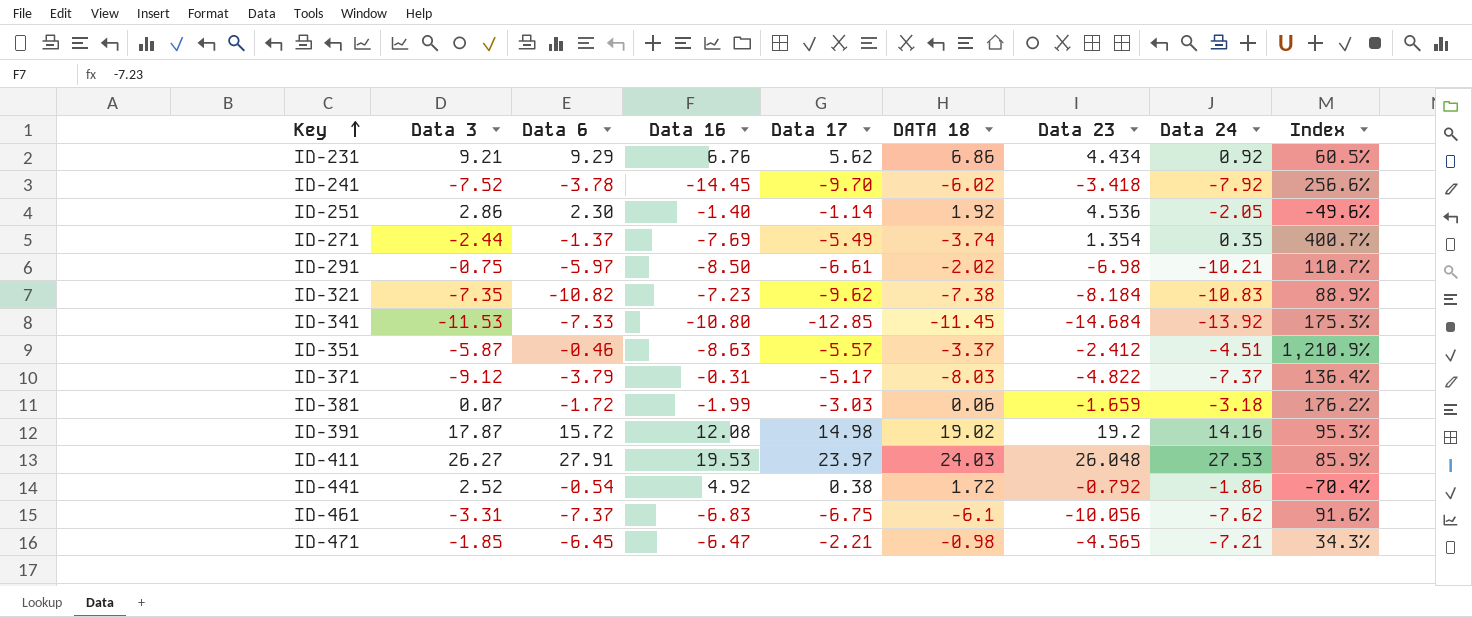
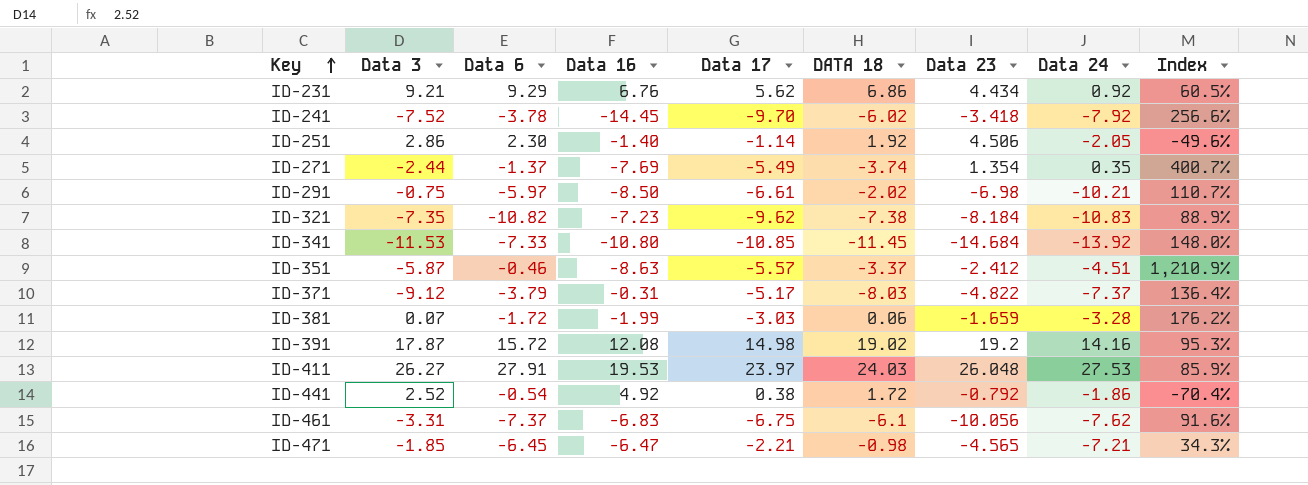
ID-251 | Data 23: 4.536 -> 4.506
ID-341 | Data 17: -12.85 -> -10.85
ID-341 | Index: 175.3% -> 148.0%
ID-381 | Data 24: -3.18 -> -3.28

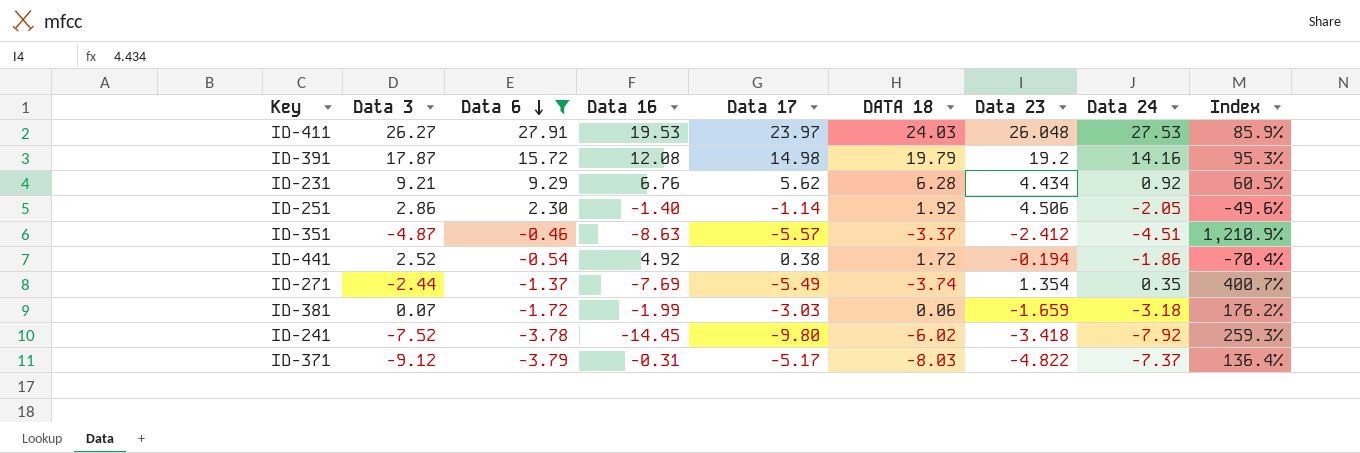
filter: none -> Data 6 >= -3.79
row order: Key ascending -> Data 6 descending
ID-391 | DATA 18: 19.02 -> 19.79
ID-231 | DATA 18: 6.86 -> 6.28
ID-351 | Data 3: -5.87 -> -4.87
ID-441 | Data 23: -0.792 -> -0.194
ID-381 | Data 24: -3.28 -> -3.18
ID-241 | Data 17: -9.70 -> -9.80
ID-241 | Index: 256.6% -> 259.3%

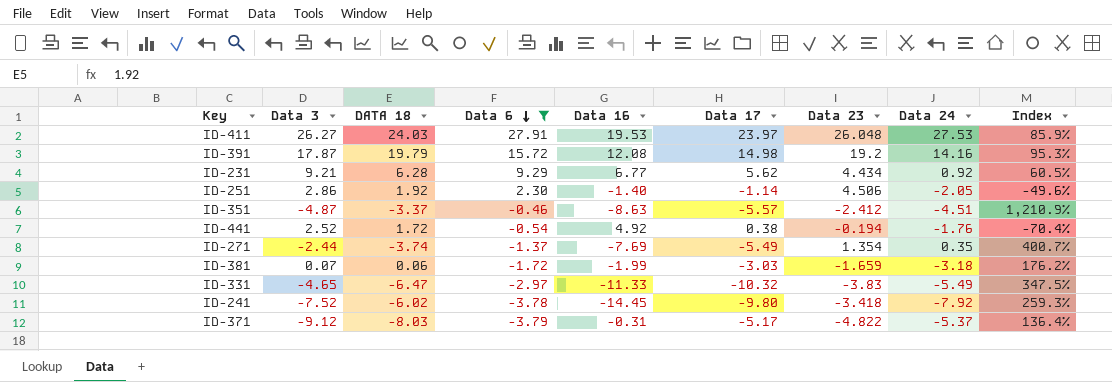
column DATA 18 | position: 6 -> 3
ID-231 | Data 16: 6.76 -> 6.77
ID-441 | Data 24: -1.86 -> -1.76
row ID-331: none -> -4.65 | -6.47 | -2.97 | -11.33 | -10.32 | -3.83 | -5.49 | 347.5%
ID-371 | Data 24: -7.37 -> -5.37

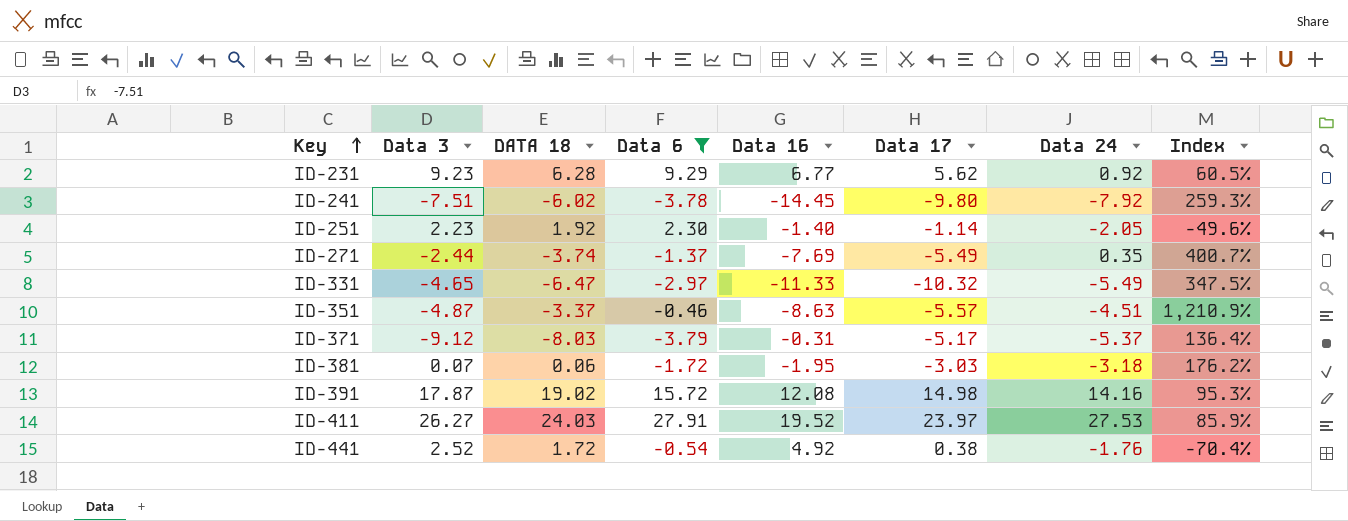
row order: Data 6 descending -> Key ascending
column Data 23 | position: 7 -> none
ID-231 | Data 3: 9.21 -> 9.23
ID-241 | Data 3: -7.52 -> -7.51
ID-251 | Data 3: 2.86 -> 2.23
ID-381 | Data 16: -1.99 -> -1.95
ID-391 | DATA 18: 19.79 -> 19.02
ID-411 | Data 16: 19.53 -> 19.52

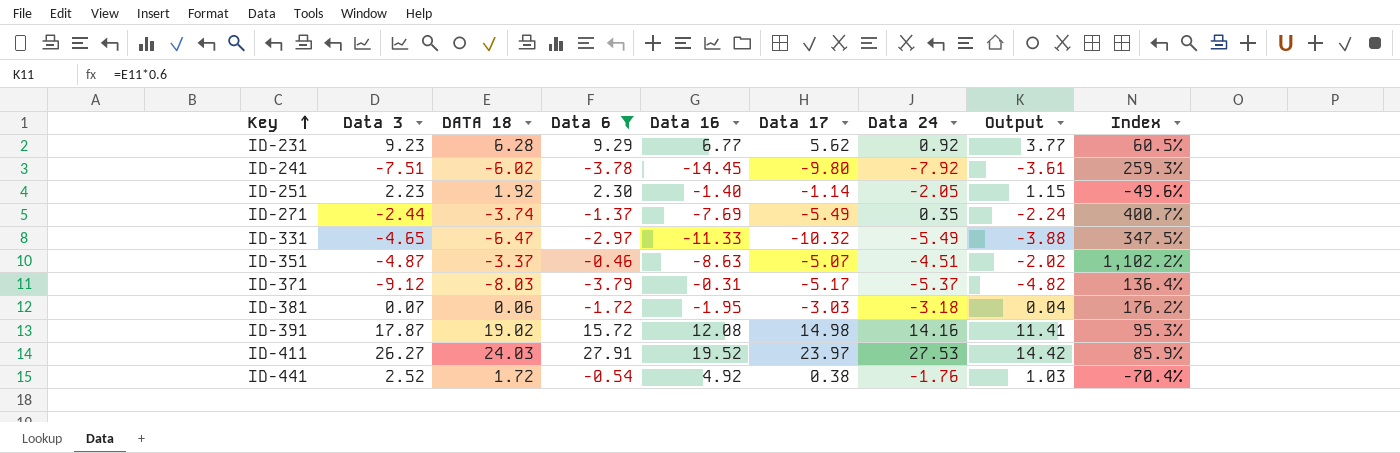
column Output | formula: none -> [DATA 18] * 0.6
ID-351 | Data 17: -5.57 -> -5.07
ID-351 | Index: 1,210.9% -> 1,102.2%

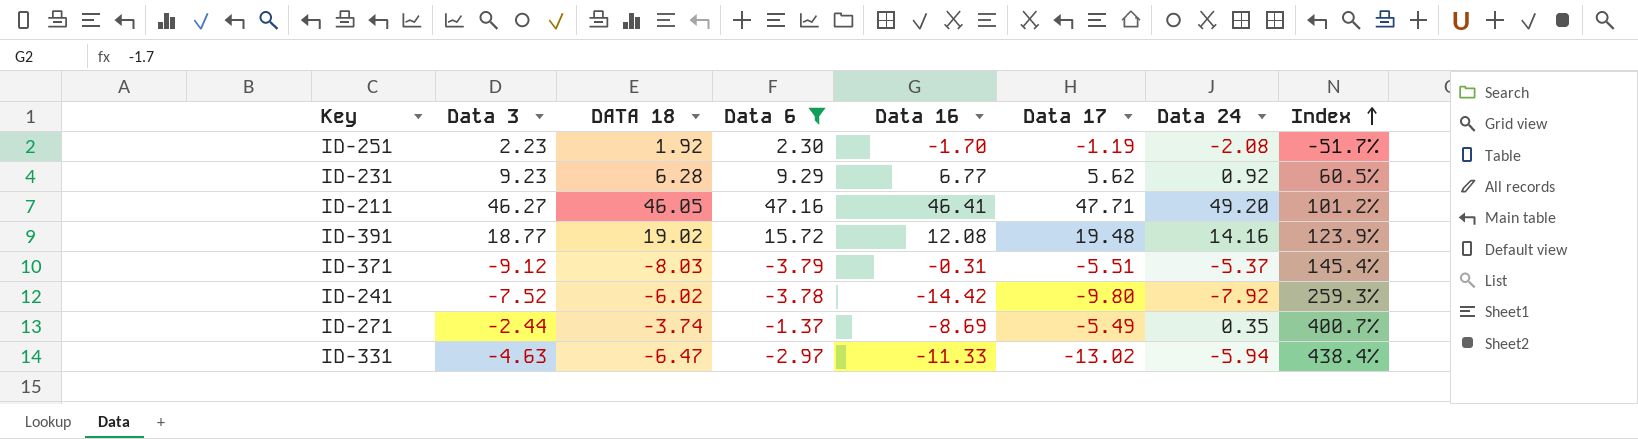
row order: Key ascending -> Index ascending
column Output | formula: [DATA 18] * 0.6 -> none
row ID-351: -4.87 | -3.37 | -0.46 | -8.63 | -5.07 | -4.51 | -2.02 | 1,102.2% -> none
row ID-381: 0.07 | 0.06 | -1.72 | -1.95 | -3.03 | -3.18 | 0.04 | 176.2% -> none
row ID-411: 26.27 | 24.03 | 27.91 | 19.52 | 23.97 | 27.53 | 14.42 | 85.9% -> none
row ID-441: 2.52 | 1.72 | -0.54 | 4.92 | 0.38 | -1.76 | 1.03 | -70.4% -> none
ID-251 | Data 16: -1.40 -> -1.70
ID-251 | Data 17: -1.14 -> -1.19
ID-251 | Data 24: -2.05 -> -2.08
ID-251 | Index: -49.6% -> -51.7%
row ID-211: none -> 46.27 | 46.05 | 47.16 | 46.41 | 47.71 | 49.20 | 101.2%
ID-391 | Data 3: 17.87 -> 18.77
ID-391 | Data 17: 14.98 -> 19.48
ID-391 | Index: 95.3% -> 123.9%
ID-371 | Data 17: -5.17 -> -5.51
ID-371 | Index: 136.4% -> 145.4%
ID-241 | Data 3: -7.51 -> -7.52
ID-241 | Data 16: -14.45 -> -14.42
ID-271 | Data 16: -7.69 -> -8.69
ID-331 | Data 3: -4.65 -> -4.63
ID-331 | Data 17: -10.32 -> -13.02
ID-331 | Data 24: -5.49 -> -5.94
ID-331 | Index: 347.5% -> 438.4%

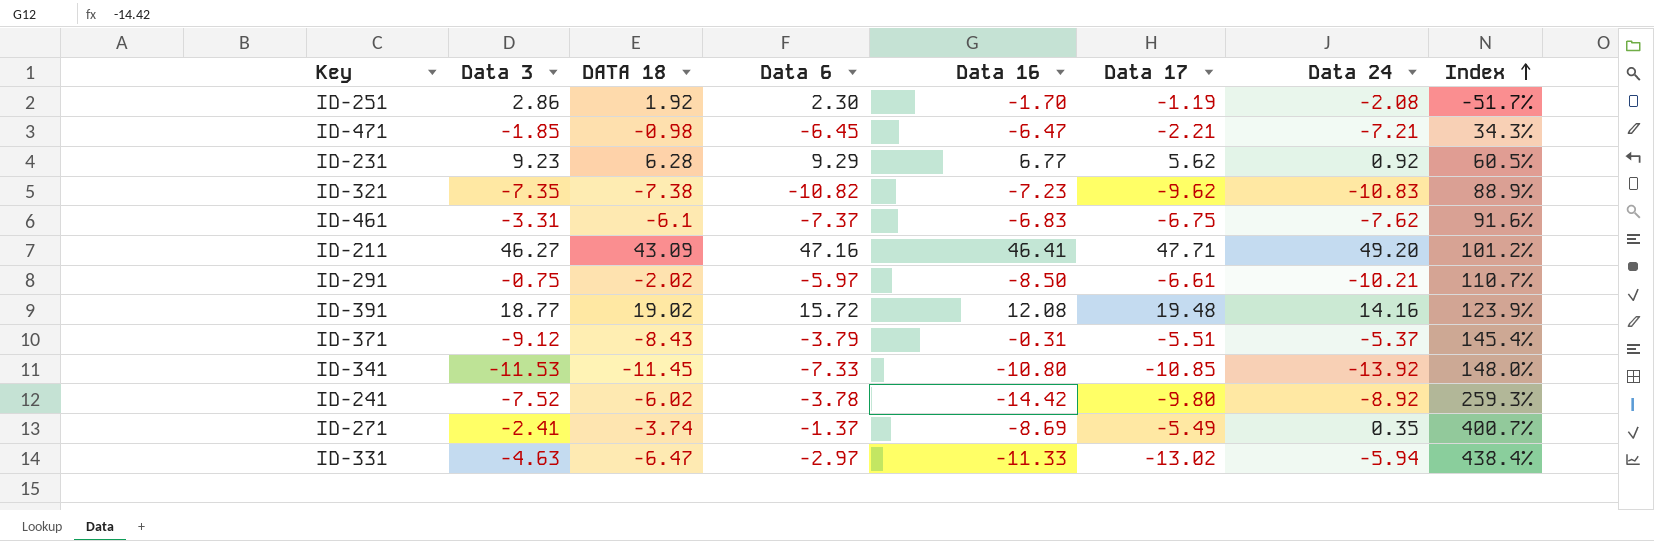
filter: Data 6 >= -3.79 -> none
ID-251 | Data 3: 2.23 -> 2.86
ID-211 | DATA 18: 46.05 -> 43.09
ID-371 | DATA 18: -8.03 -> -8.43
ID-241 | Data 24: -7.92 -> -8.92
ID-271 | Data 3: -2.44 -> -2.41

